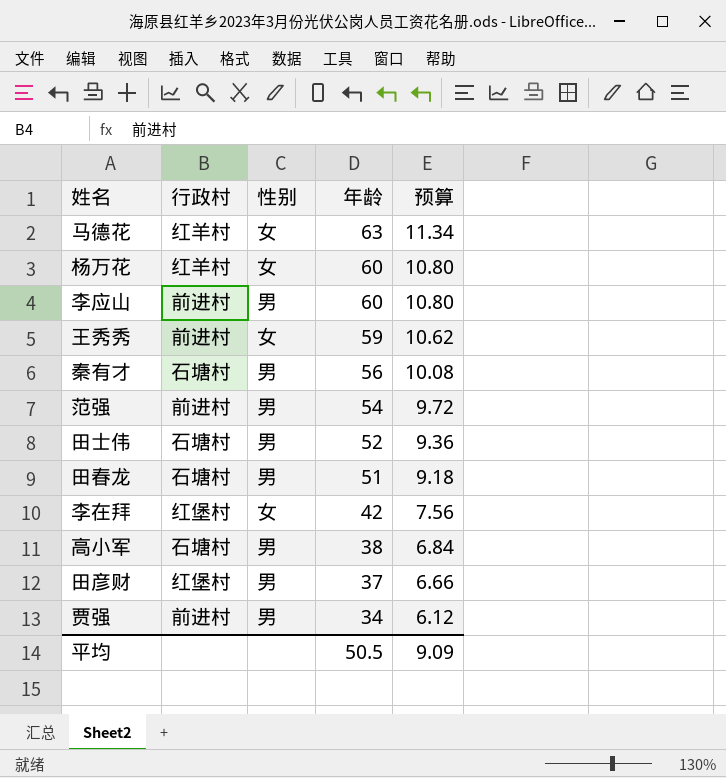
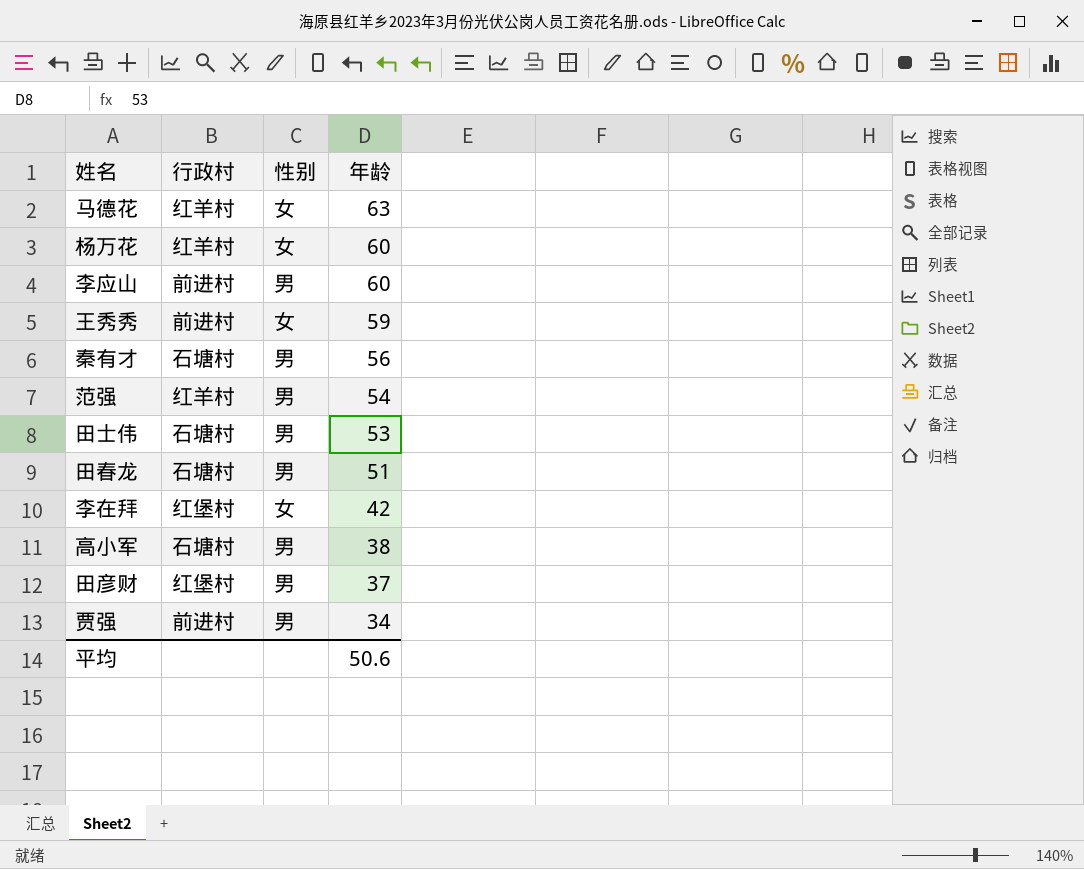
column 预算 | formula: [年龄] * 0.18 -> none
范强 | 行政村: 前进村 -> 红羊村
田士伟 | 年龄: 52 -> 53
平均 | 年龄: 50.5 -> 50.6

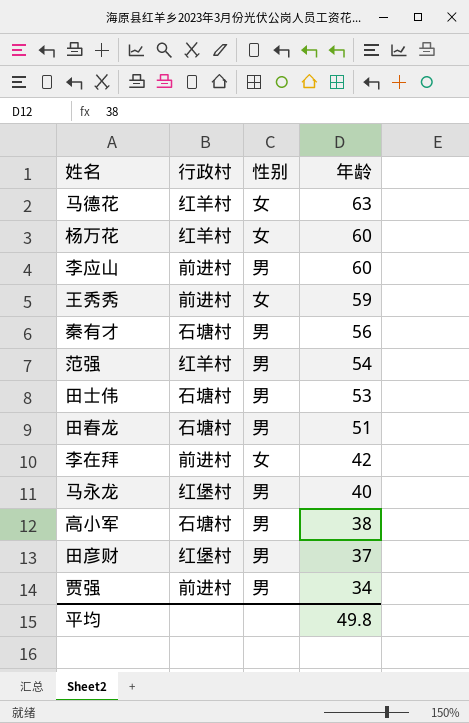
李在拜 | 行政村: 红堡村 -> 前进村
row 马永龙: none -> 红堡村 | 男 | 40
平均 | 年龄: 50.6 -> 49.8

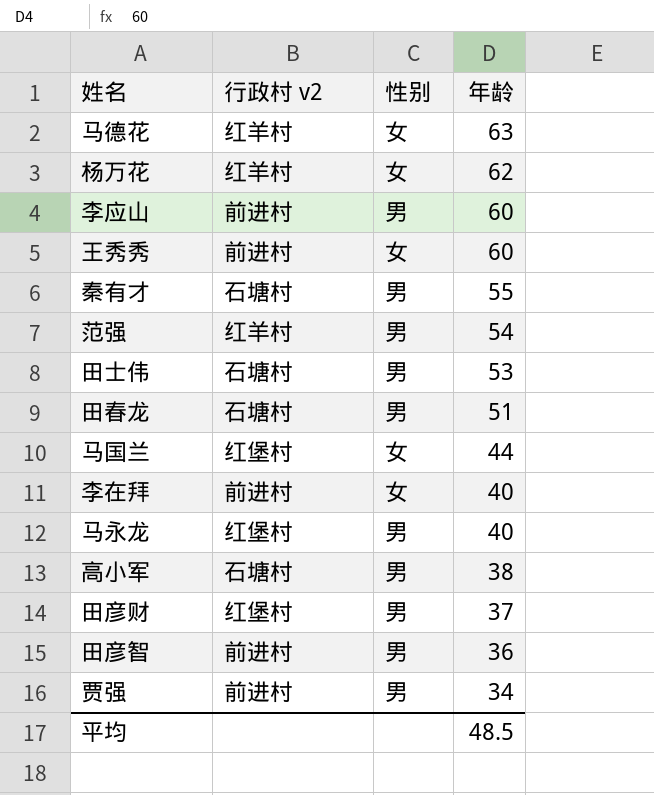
column name: 行政村 -> 行政村 v2
杨万花 | 年龄: 60 -> 62
王秀秀 | 年龄: 59 -> 60
秦有才 | 年龄: 56 -> 55
row 马国兰: none -> 红堡村 | 女 | 44
李在拜 | 年龄: 42 -> 40
row 田彦智: none -> 前进村 | 男 | 36
平均 | 年龄: 49.8 -> 48.5

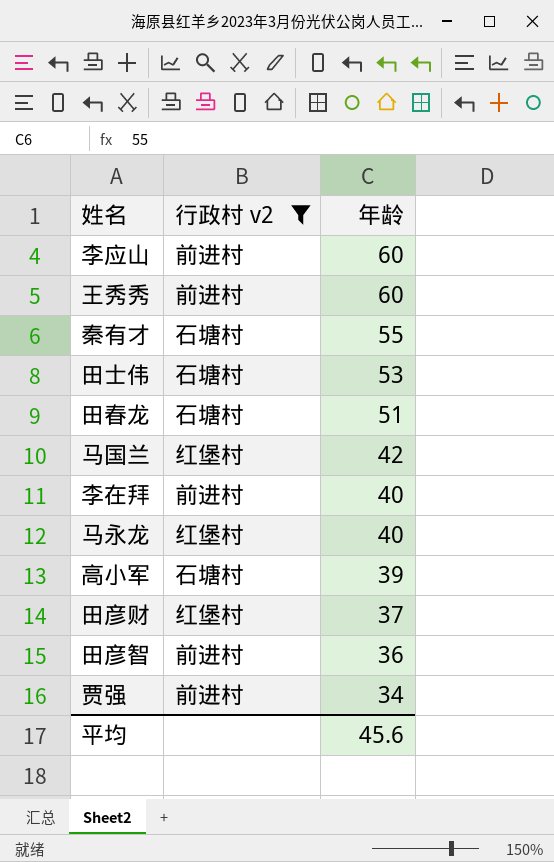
filter: none -> 行政村 v2 != 红羊村
column 性别 | position: 3 -> none
马国兰 | 年龄: 44 -> 42
高小军 | 年龄: 38 -> 39
平均 | 年龄: 48.5 -> 45.6

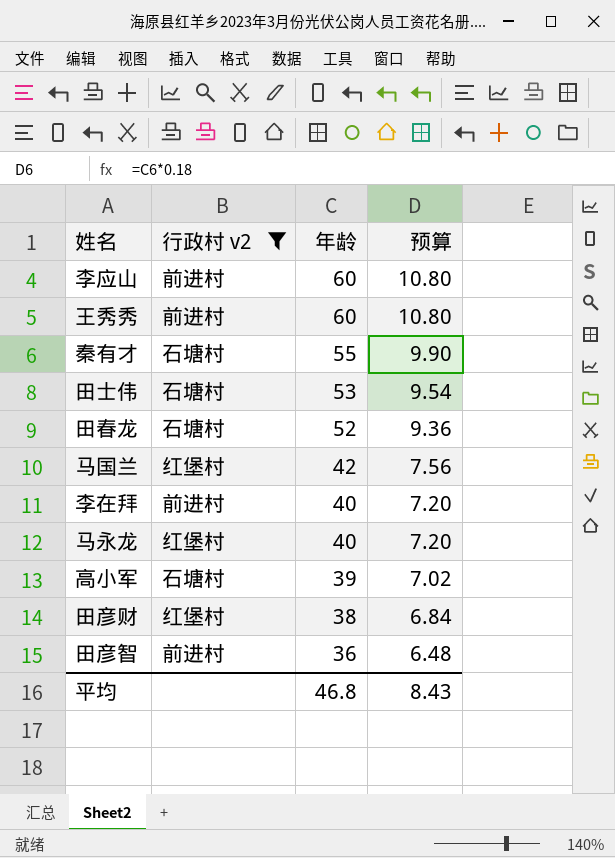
column 预算 | formula: none -> [年龄] * 0.18
row 贾强: 前进村 | 34 -> none
田春龙 | 年龄: 51 -> 52
田彦财 | 年龄: 37 -> 38
平均 | 年龄: 45.6 -> 46.8

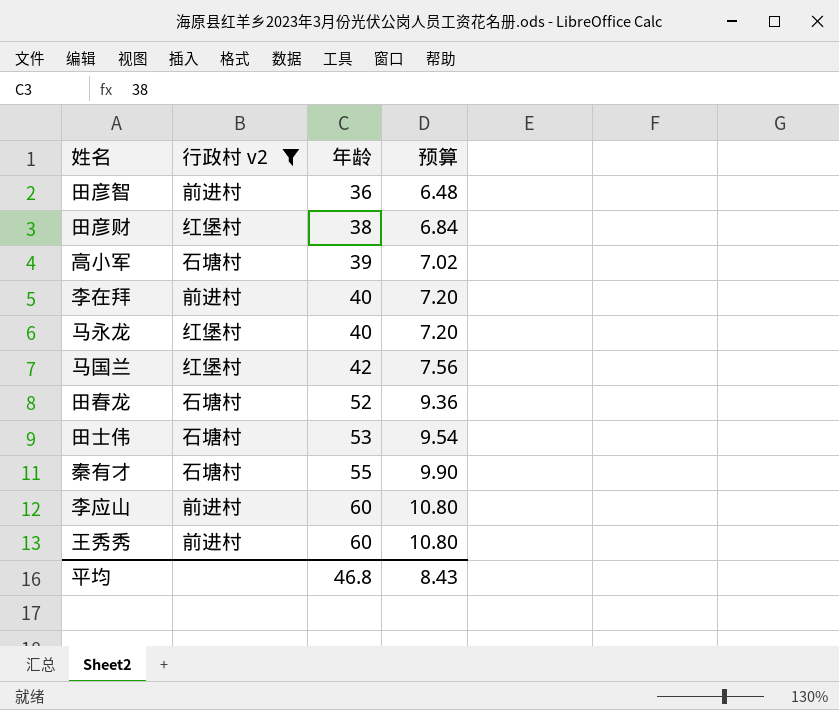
row order: 年龄 descending -> 年龄 ascending

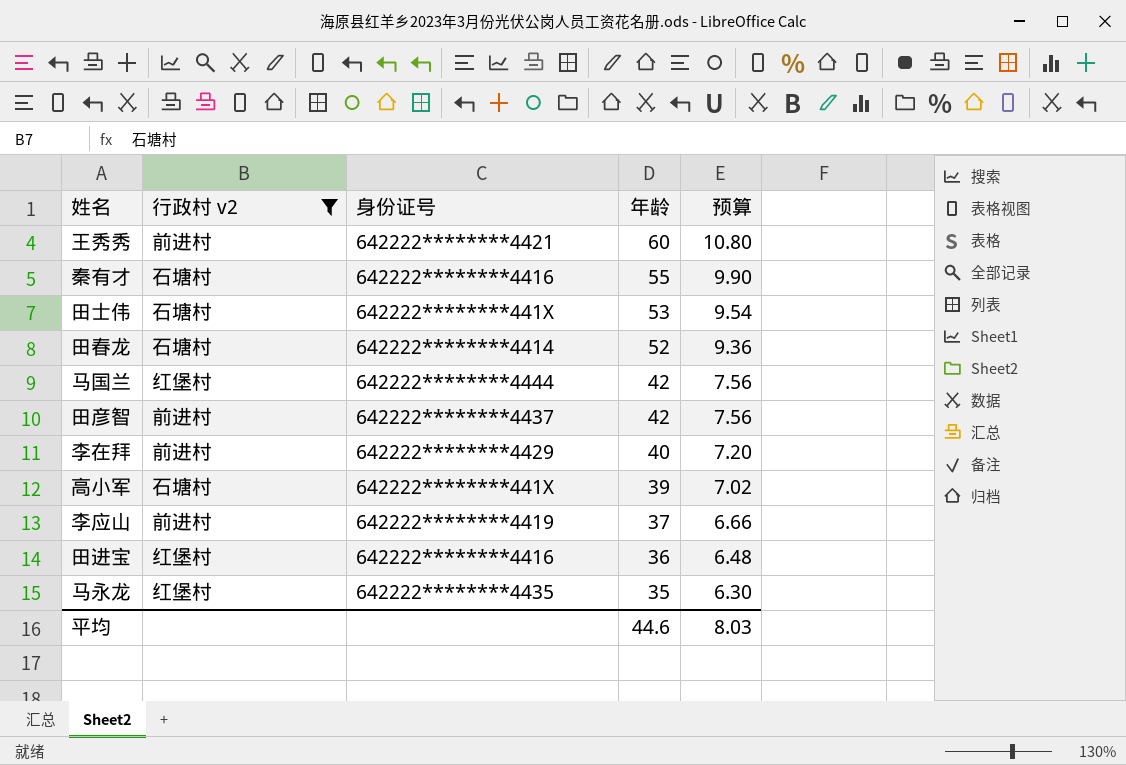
row order: 年龄 ascending -> 年龄 descending
column 身份证号 | position: none -> 3
row 田彦财: 红堡村 | 38 | 6.84 -> none
田彦智 | 年龄: 36 -> 42
田彦智 | 预算: 6.48 -> 7.56
李应山 | 年龄: 60 -> 37
李应山 | 预算: 10.80 -> 6.66
row 田进宝: none -> 红堡村 | 642222********4416 | 36 | 6.48
马永龙 | 年龄: 40 -> 35
马永龙 | 预算: 7.20 -> 6.30
平均 | 年龄: 46.8 -> 44.6
平均 | 预算: 8.43 -> 8.03

